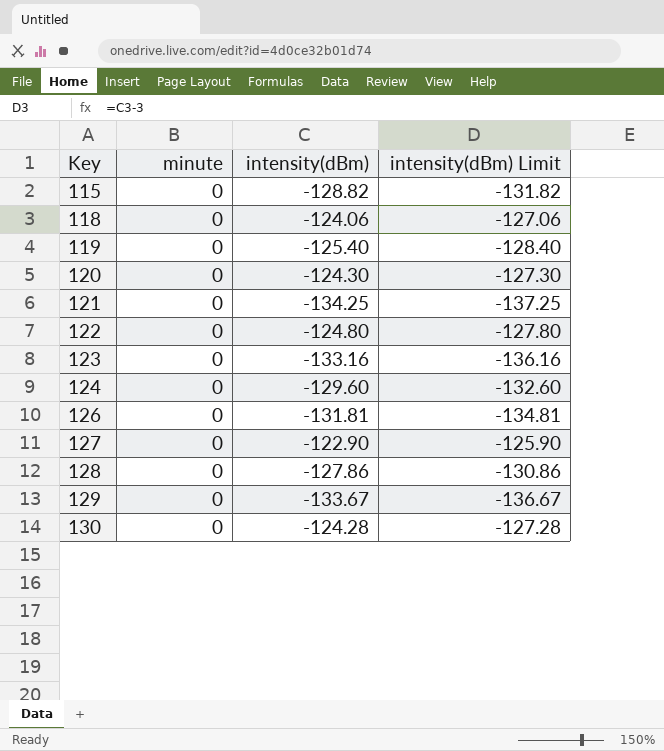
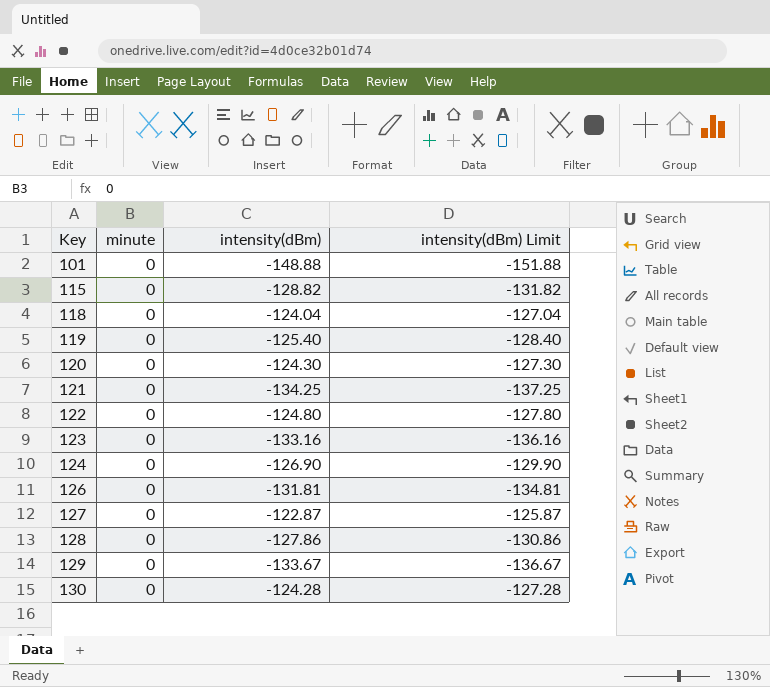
row 101: none -> 0 | -148.88 | -151.88
118 | intensity(dBm): -124.06 -> -124.04
118 | intensity(dBm) Limit: -127.06 -> -127.04
124 | intensity(dBm): -129.60 -> -126.90
124 | intensity(dBm) Limit: -132.60 -> -129.90
127 | intensity(dBm): -122.90 -> -122.87
127 | intensity(dBm) Limit: -125.90 -> -125.87

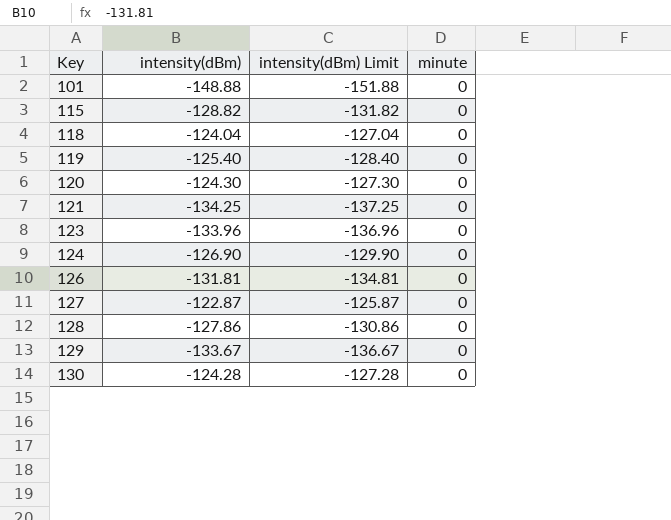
column minute | position: 2 -> 4
row 122: 0 | -124.80 | -127.80 -> none
123 | intensity(dBm): -133.16 -> -133.96
123 | intensity(dBm) Limit: -136.16 -> -136.96

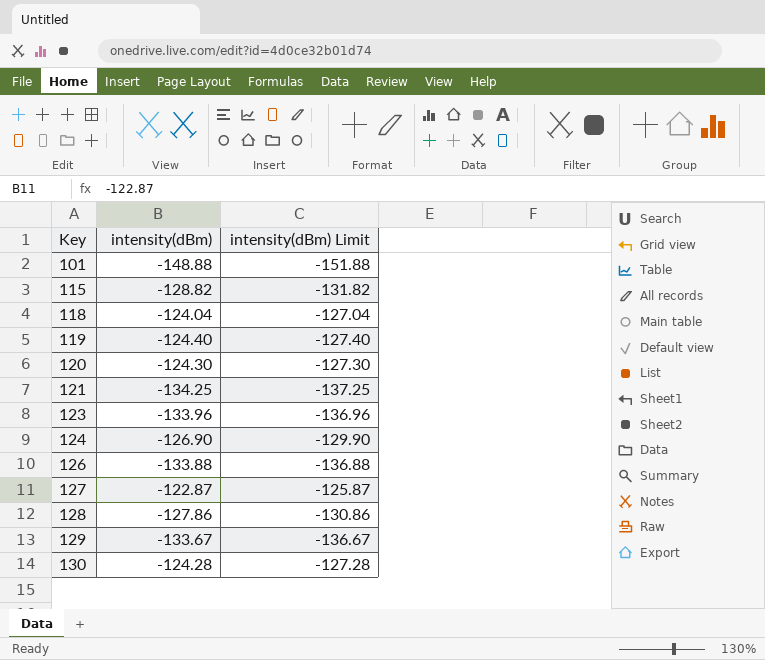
column minute | position: 4 -> none
119 | intensity(dBm): -125.40 -> -124.40
119 | intensity(dBm) Limit: -128.40 -> -127.40
126 | intensity(dBm): -131.81 -> -133.88
126 | intensity(dBm) Limit: -134.81 -> -136.88

